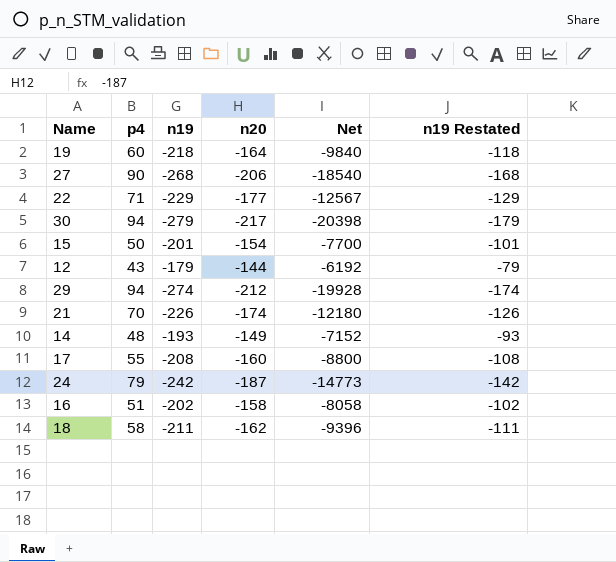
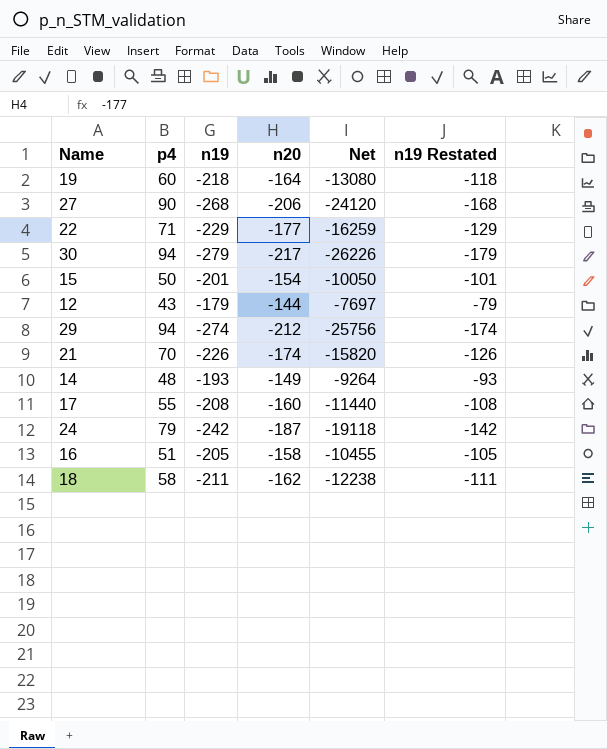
column Net | formula: [p4] * [n20] -> [p4] * [n19]
16 | n19: -202 -> -205
16 | n19 Restated: -102 -> -105

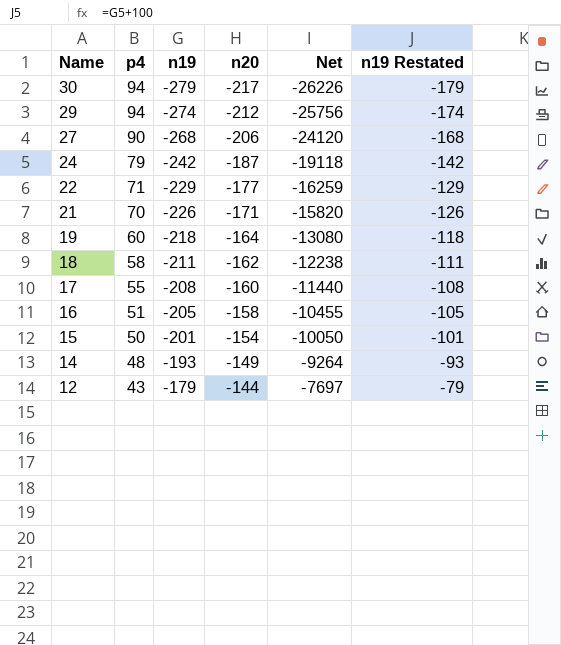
row order: none -> Name descending
21 | n20: -174 -> -171

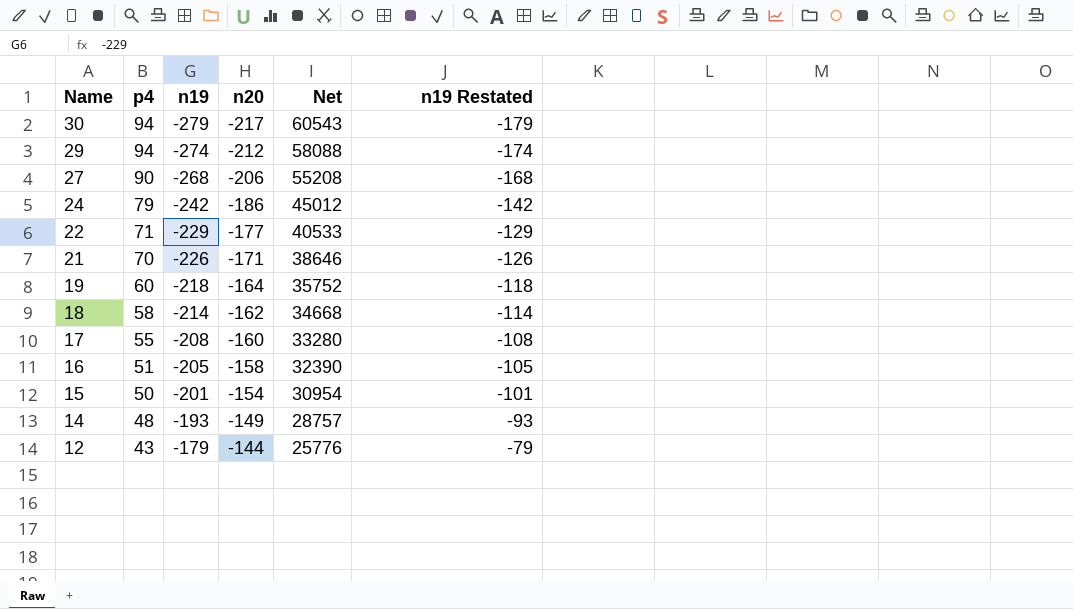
column Net | formula: [p4] * [n19] -> [n19] * [n20]
24 | n20: -187 -> -186
18 | n19: -211 -> -214
18 | n19 Restated: -111 -> -114

